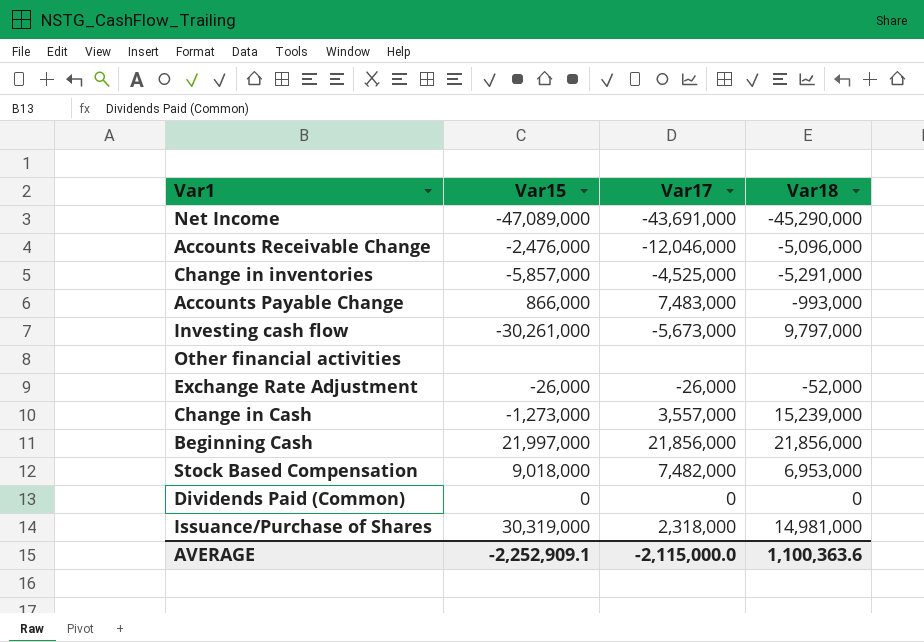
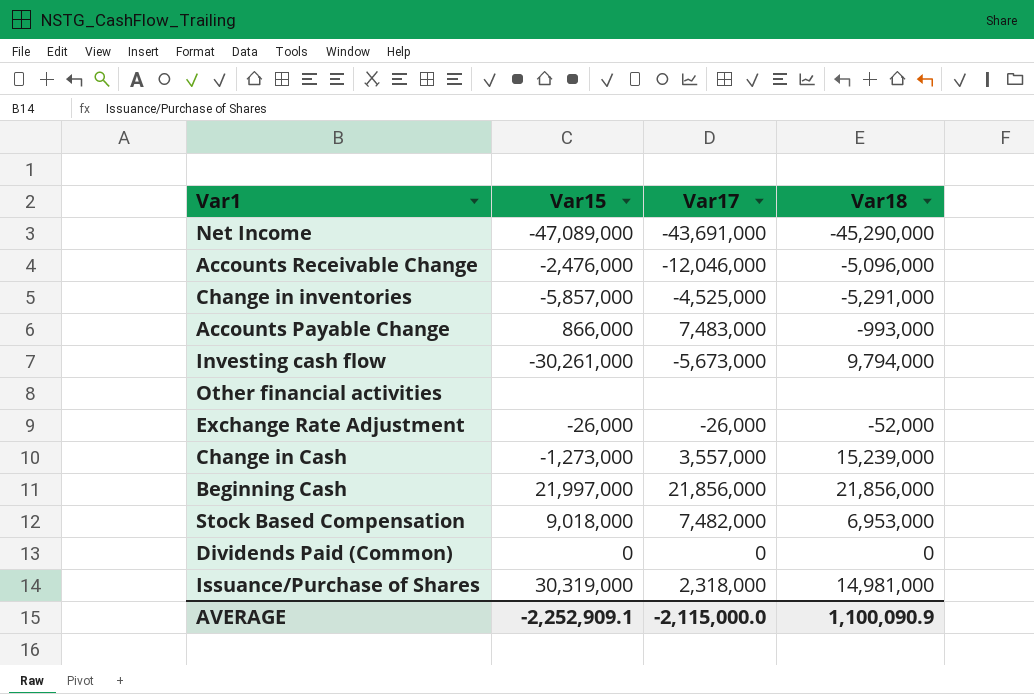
Investing cash flow | Var18: 9,797,000 -> 9,794,000
AVERAGE | Var18: 1,100,363.6 -> 1,100,090.9

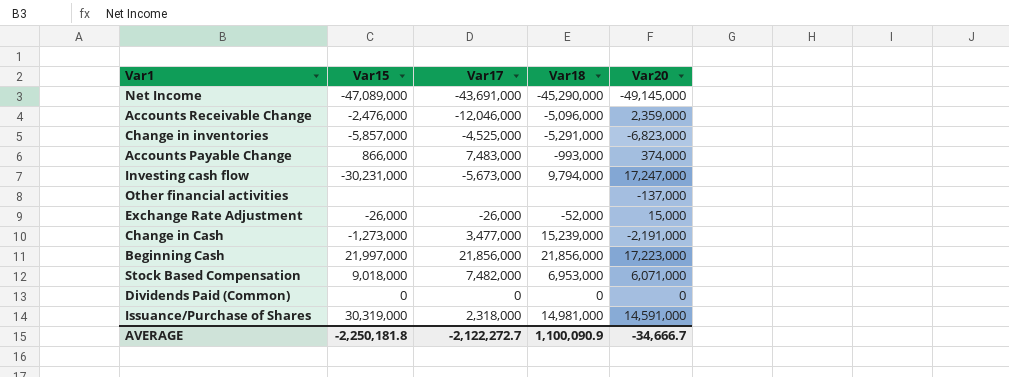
column Var20 | position: none -> 5
Investing cash flow | Var15: -30,261,000 -> -30,231,000
Change in Cash | Var17: 3,557,000 -> 3,477,000
AVERAGE | Var15: -2,252,909.1 -> -2,250,181.8
AVERAGE | Var17: -2,115,000.0 -> -2,122,272.7

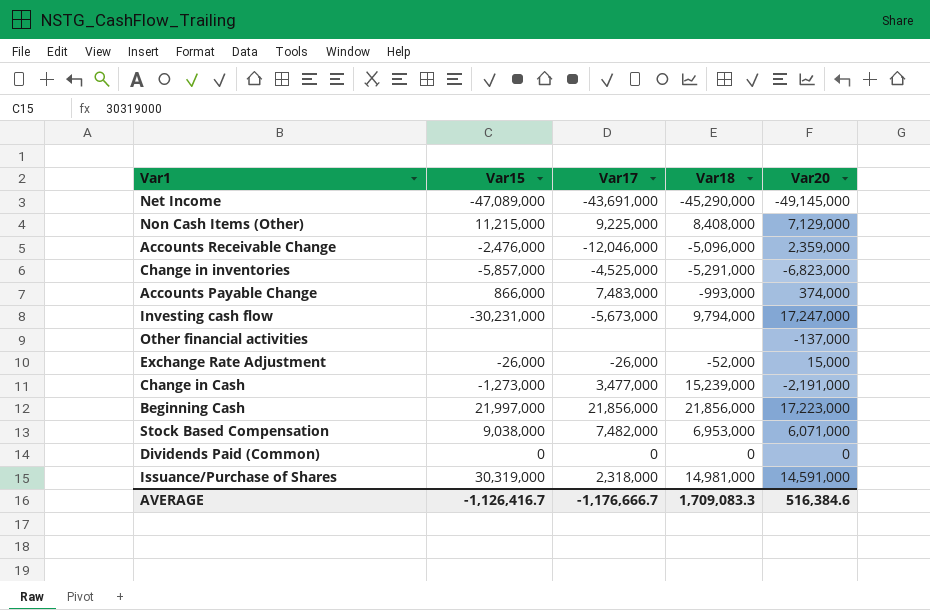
row Non Cash Items (Other): none -> 11,215,000 | 9,225,000 | 8,408,000 | 7,129,000
Stock Based Compensation | Var15: 9,018,000 -> 9,038,000
AVERAGE | Var15: -2,250,181.8 -> -1,126,416.7
AVERAGE | Var17: -2,122,272.7 -> -1,176,666.7
AVERAGE | Var18: 1,100,090.9 -> 1,709,083.3
AVERAGE | Var20: -34,666.7 -> 516,384.6

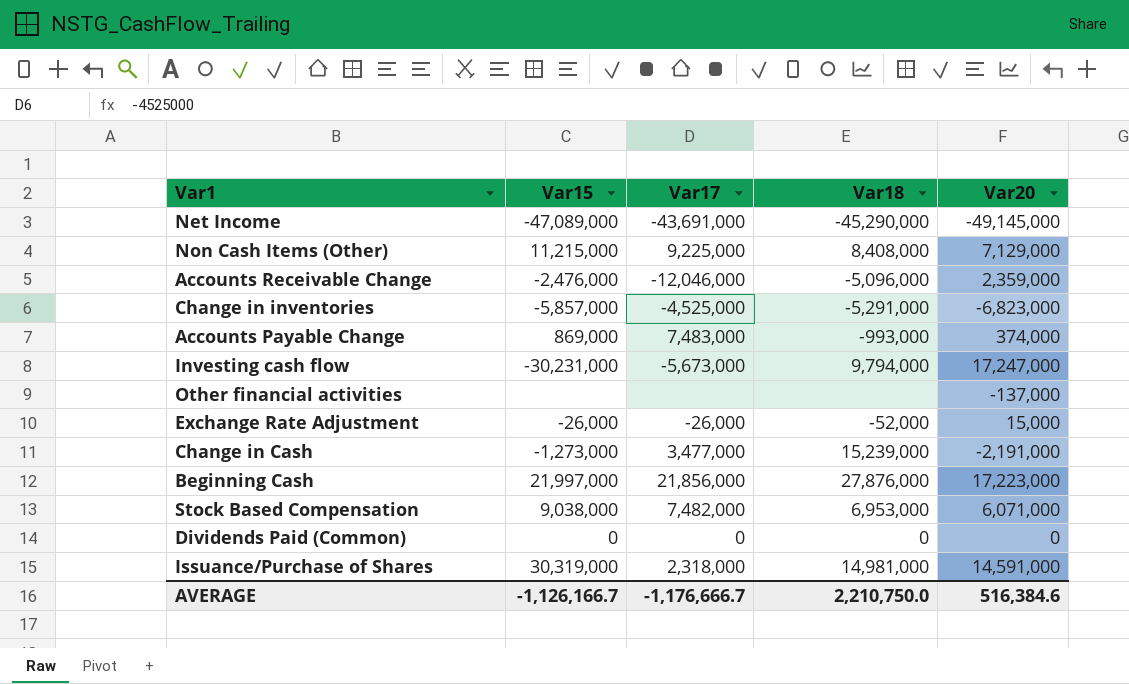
Accounts Payable Change | Var15: 866,000 -> 869,000
Beginning Cash | Var18: 21,856,000 -> 27,876,000
AVERAGE | Var15: -1,126,416.7 -> -1,126,166.7
AVERAGE | Var18: 1,709,083.3 -> 2,210,750.0

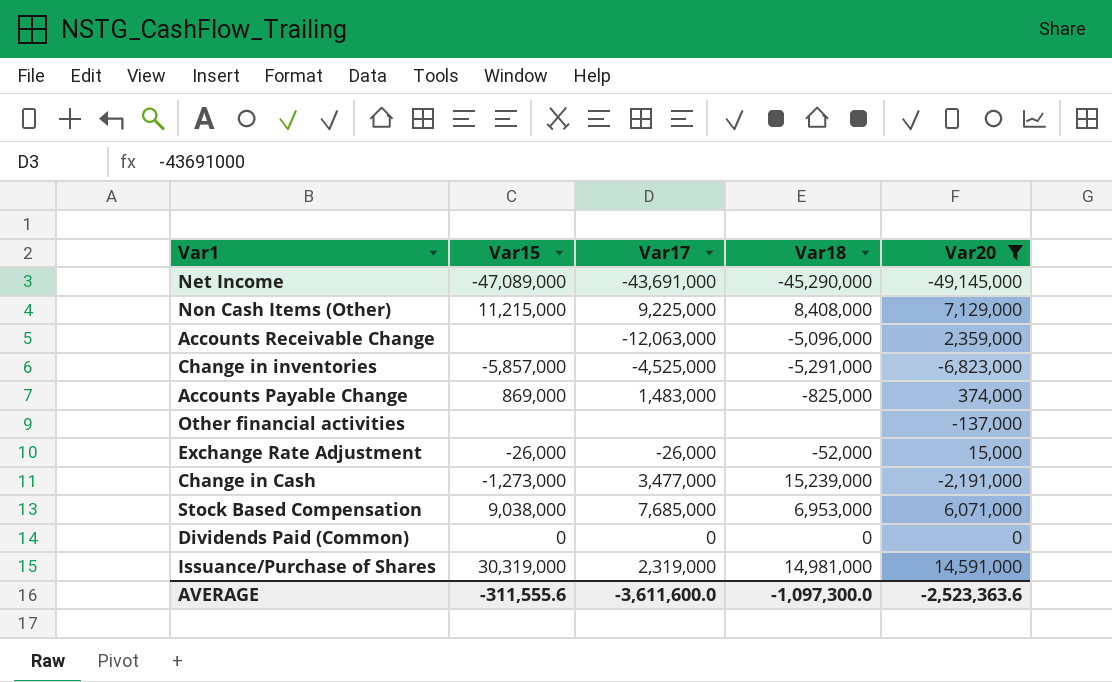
filter: none -> Var20 <= 14,591,000
Accounts Receivable Change | Var15: -2,476,000 -> none
Accounts Receivable Change | Var17: -12,046,000 -> -12,063,000
Accounts Payable Change | Var17: 7,483,000 -> 1,483,000
Accounts Payable Change | Var18: -993,000 -> -825,000
Stock Based Compensation | Var17: 7,482,000 -> 7,685,000
Issuance/Purchase of Shares | Var17: 2,318,000 -> 2,319,000
AVERAGE | Var15: -1,126,166.7 -> -311,555.6
AVERAGE | Var17: -1,176,666.7 -> -3,611,600.0
AVERAGE | Var18: 2,210,750.0 -> -1,097,300.0
AVERAGE | Var20: 516,384.6 -> -2,523,363.6

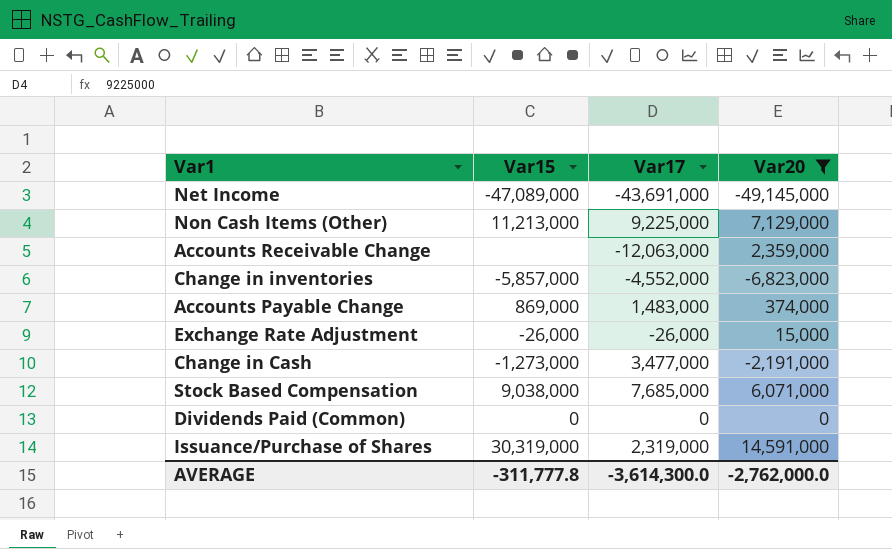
column Var18 | position: 4 -> none
row Other financial activities: none | none | none | -137,000 -> none
Non Cash Items (Other) | Var15: 11,215,000 -> 11,213,000
Change in inventories | Var17: -4,525,000 -> -4,552,000
AVERAGE | Var15: -311,555.6 -> -311,777.8
AVERAGE | Var17: -3,611,600.0 -> -3,614,300.0
AVERAGE | Var20: -2,523,363.6 -> -2,762,000.0

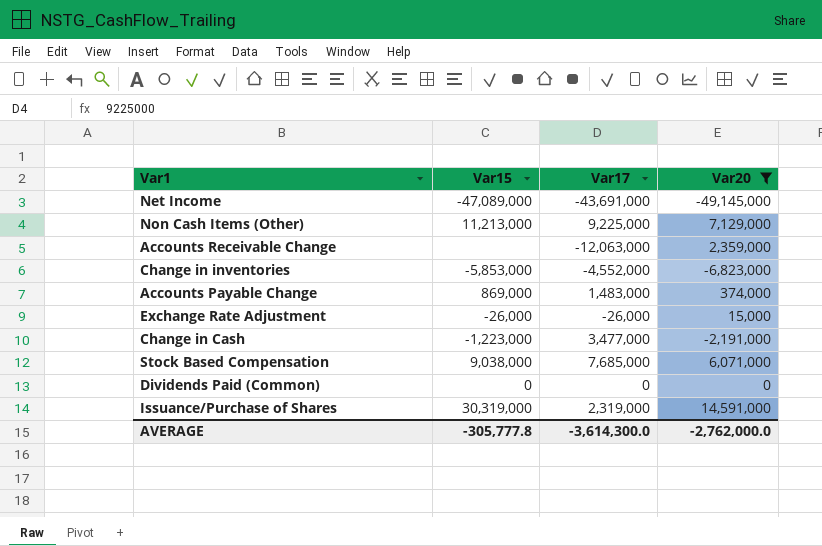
Change in inventories | Var15: -5,857,000 -> -5,853,000
Change in Cash | Var15: -1,273,000 -> -1,223,000
AVERAGE | Var15: -311,777.8 -> -305,777.8

